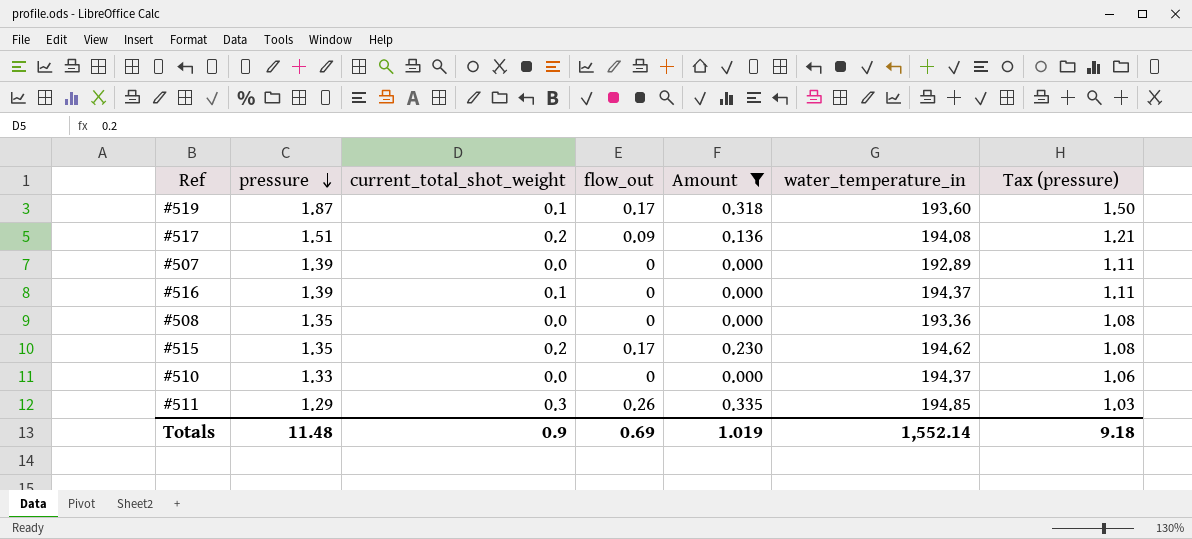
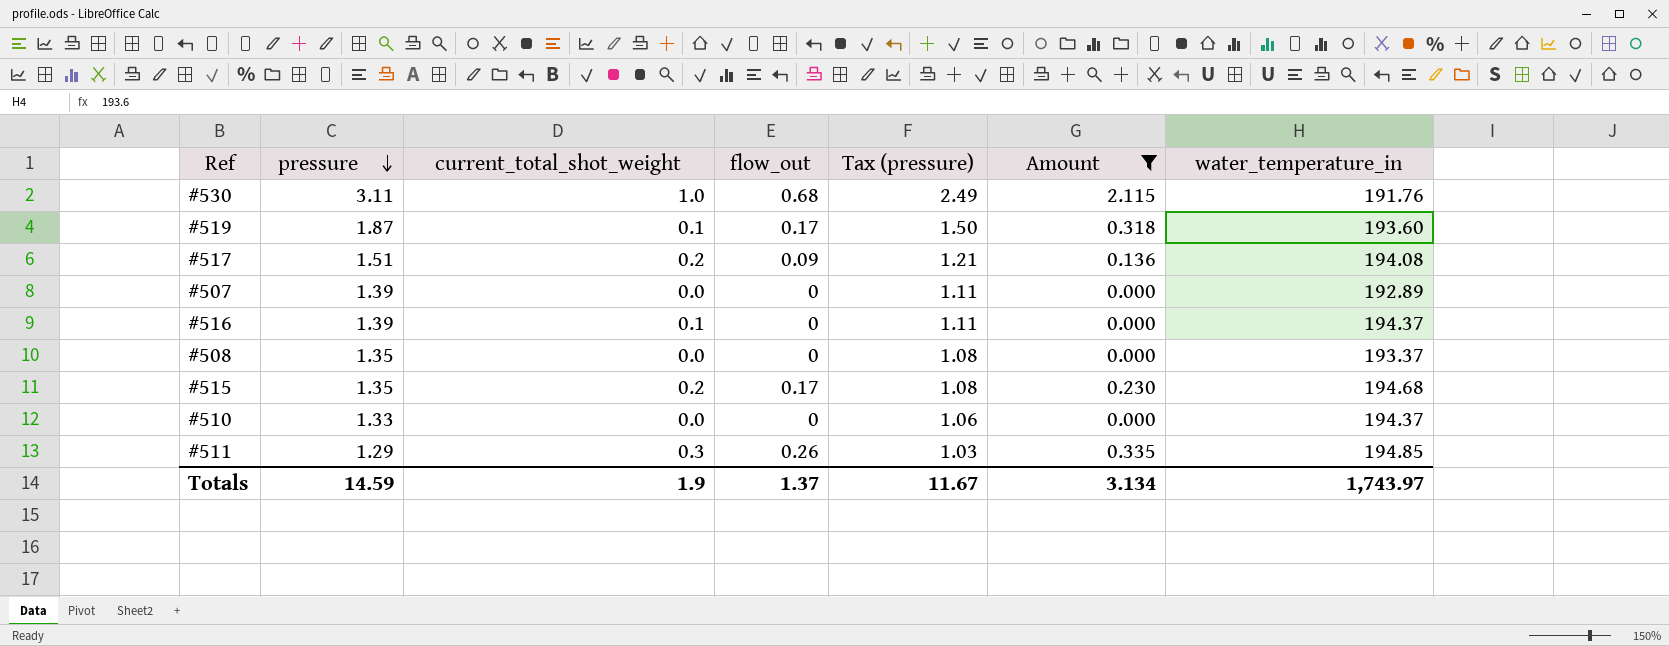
column Tax (pressure) | position: 7 -> 5
row #530: none -> 3.11 | 1.0 | 0.68 | 2.49 | 2.115 | 191.76
#508 | water_temperature_in: 193.36 -> 193.37
#515 | water_temperature_in: 194.62 -> 194.68
Totals | pressure: 11.48 -> 14.59
Totals | current_total_shot_weight: 0.9 -> 1.9
Totals | flow_out: 0.69 -> 1.37
Totals | Tax (pressure): 9.18 -> 11.67
Totals | Amount: 1.019 -> 3.134
Totals | water_temperature_in: 1,552.14 -> 1,743.97

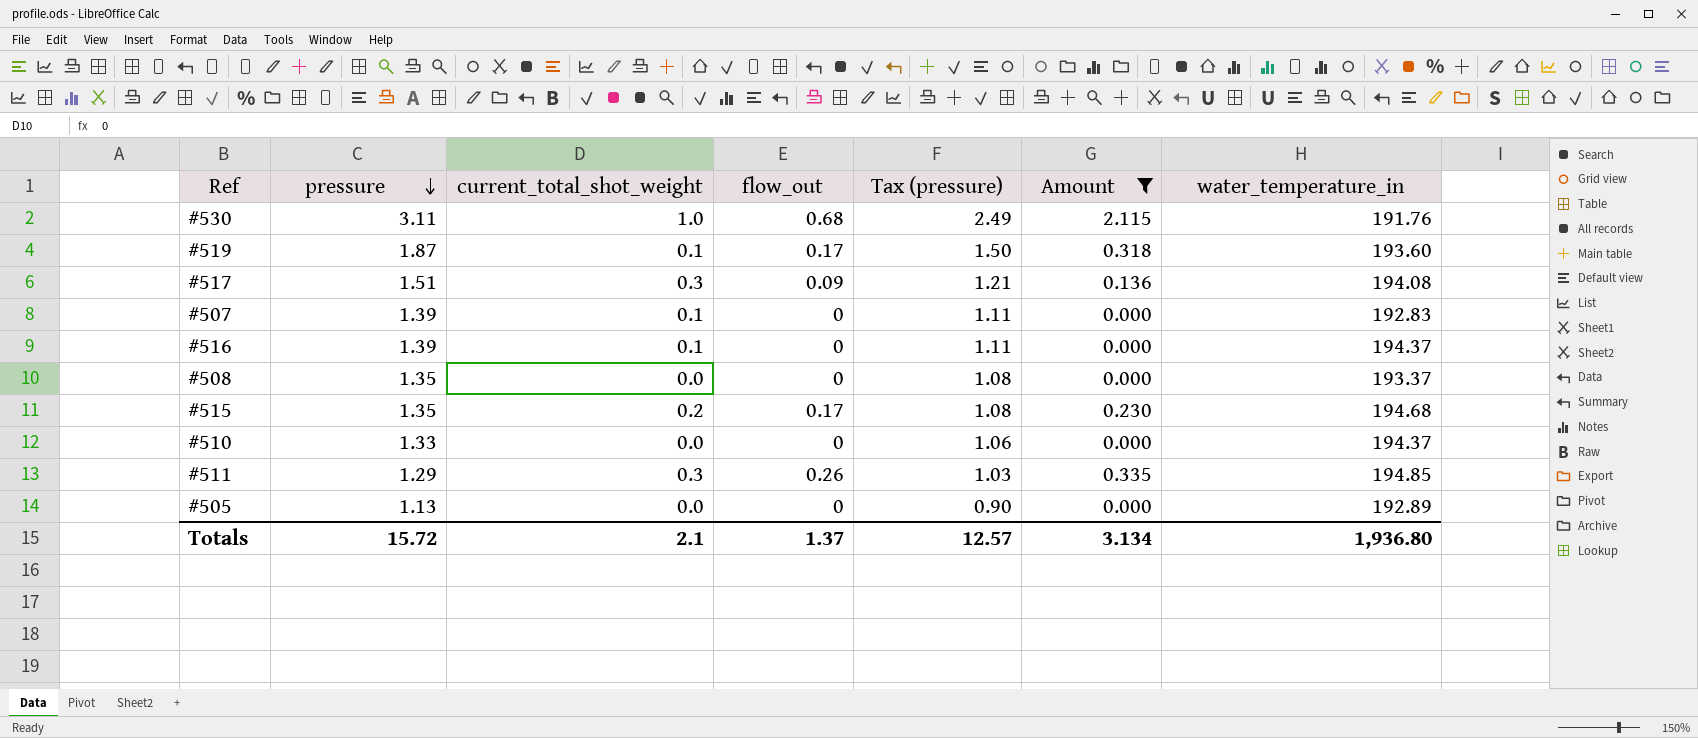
#517 | current_total_shot_weight: 0.2 -> 0.3
#507 | current_total_shot_weight: 0.0 -> 0.1
#507 | water_temperature_in: 192.89 -> 192.83
row #505: none -> 1.13 | 0.0 | 0 | 0.90 | 0.000 | 192.89
Totals | pressure: 14.59 -> 15.72
Totals | current_total_shot_weight: 1.9 -> 2.1
Totals | Tax (pressure): 11.67 -> 12.57
Totals | water_temperature_in: 1,743.97 -> 1,936.80

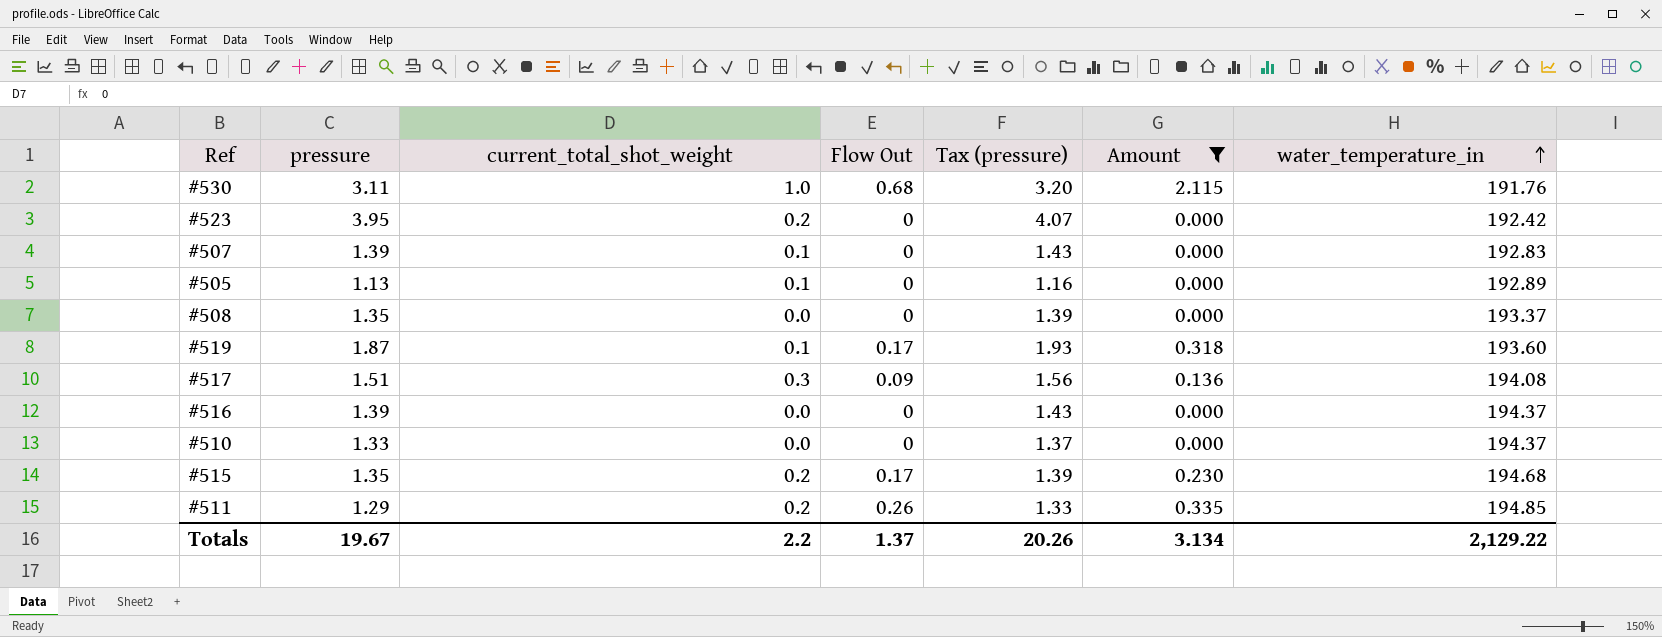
row order: pressure descending -> water_temperature_in ascending
column name: flow_out -> Flow Out
column Tax (pressure) | formula: [pressure] * 0.8 -> [pressure] * 1.03
row #523: none -> 3.95 | 0.2 | 0 | 4.07 | 0.000 | 192.42
#505 | current_total_shot_weight: 0.0 -> 0.1
#516 | current_total_shot_weight: 0.1 -> 0.0
#511 | current_total_shot_weight: 0.3 -> 0.2
Totals | pressure: 15.72 -> 19.67
Totals | current_total_shot_weight: 2.1 -> 2.2
Totals | Tax (pressure): 12.57 -> 20.26
Totals | water_temperature_in: 1,936.80 -> 2,129.22

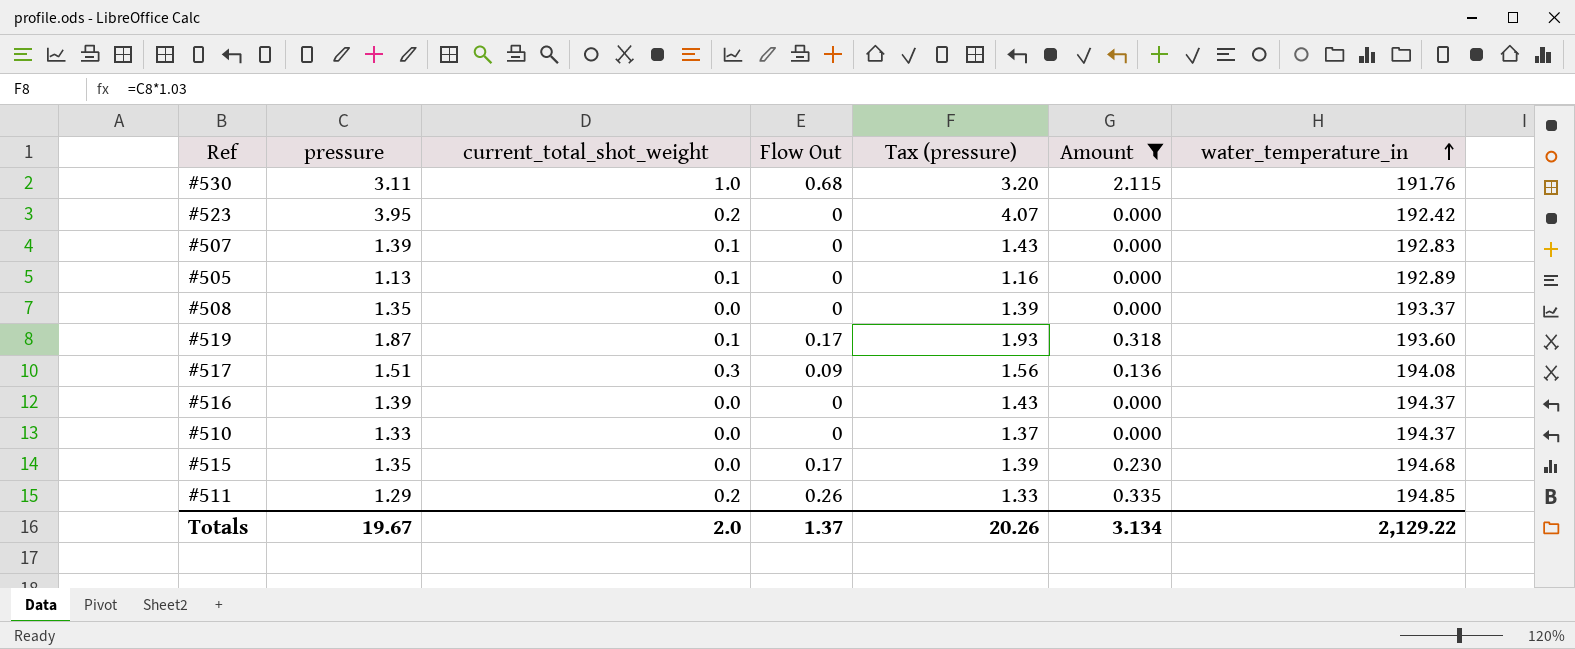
#515 | current_total_shot_weight: 0.2 -> 0.0
Totals | current_total_shot_weight: 2.2 -> 2.0

